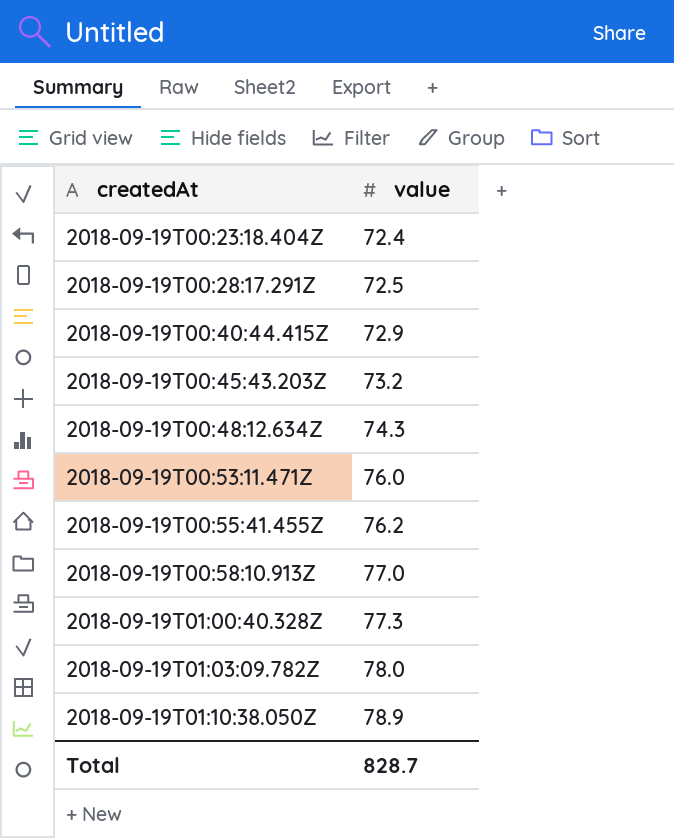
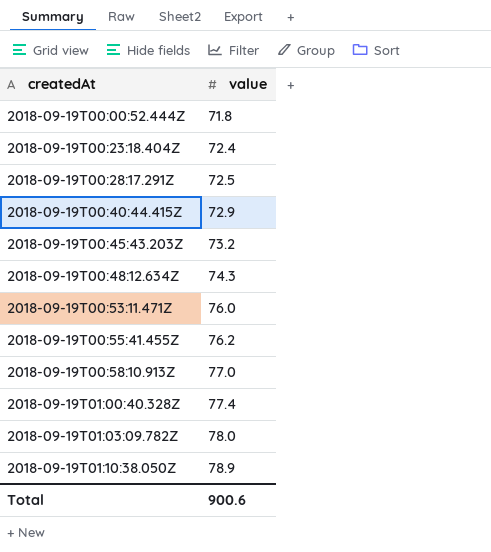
row 2018-09-19T00:00:52.444Z: none -> 71.8
2018-09-19T01:00:40.328Z | value: 77.3 -> 77.4
Total | value: 828.7 -> 900.6

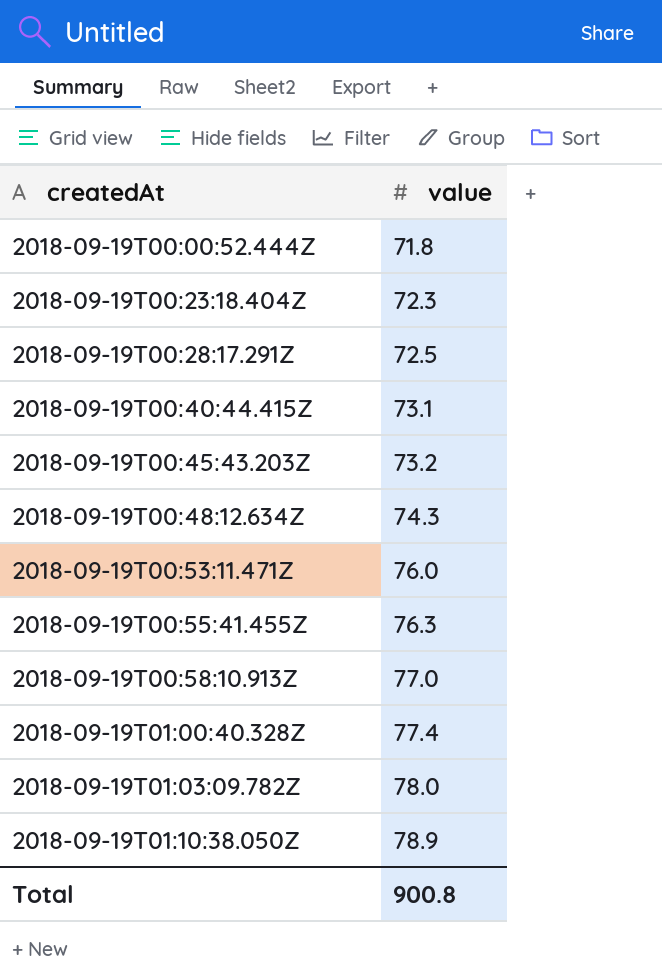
2018-09-19T00:23:18.404Z | value: 72.4 -> 72.3
2018-09-19T00:40:44.415Z | value: 72.9 -> 73.1
2018-09-19T00:55:41.455Z | value: 76.2 -> 76.3
Total | value: 900.6 -> 900.8

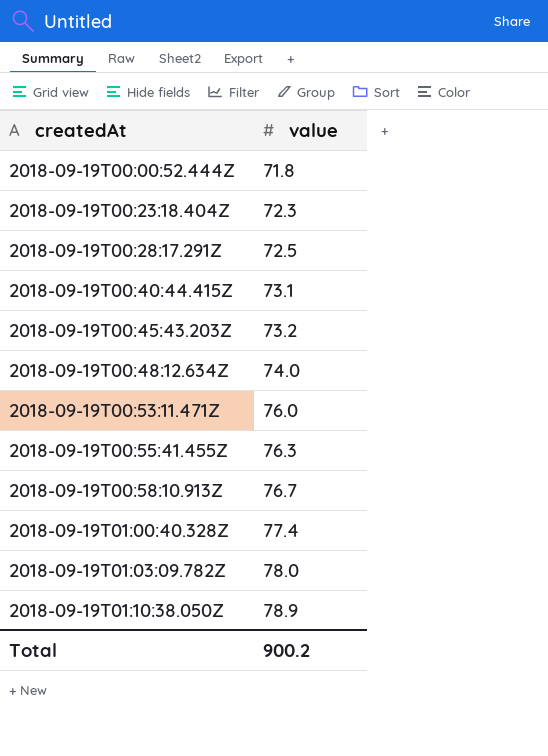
2018-09-19T00:48:12.634Z | value: 74.3 -> 74.0
2018-09-19T00:58:10.913Z | value: 77.0 -> 76.7
Total | value: 900.8 -> 900.2

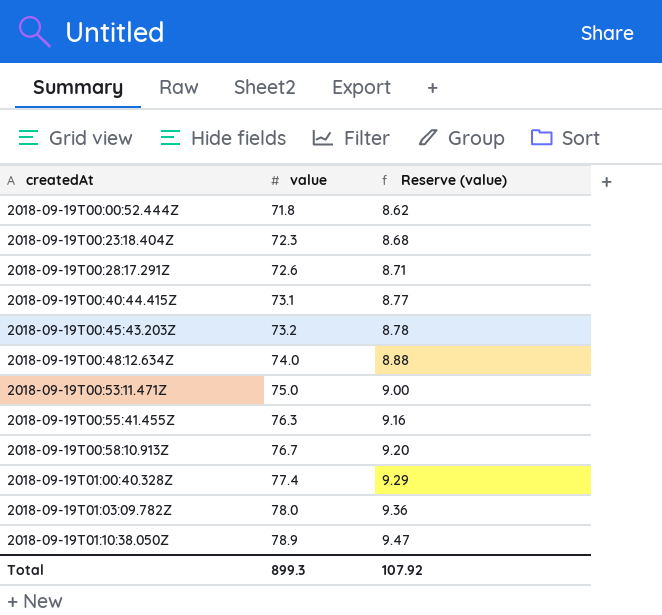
column Reserve (value) | formula: none -> [value] * 0.12
2018-09-19T00:28:17.291Z | value: 72.5 -> 72.6
2018-09-19T00:53:11.471Z | value: 76.0 -> 75.0
Total | value: 900.2 -> 899.3

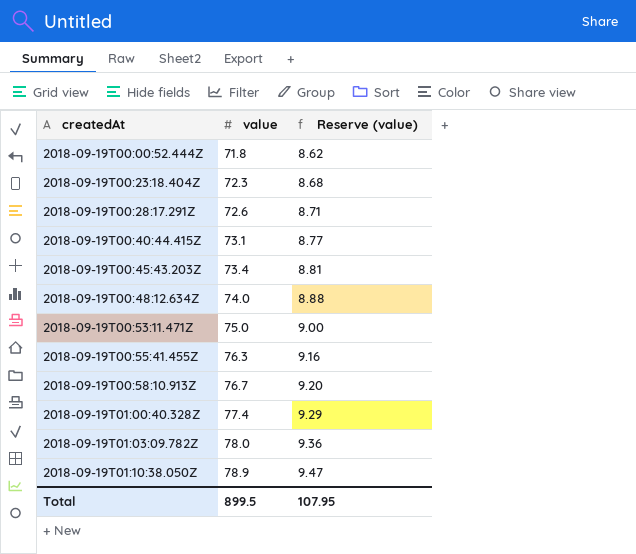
2018-09-19T00:45:43.203Z | value: 73.2 -> 73.4
2018-09-19T00:45:43.203Z | Reserve (value): 8.78 -> 8.81
Total | value: 899.3 -> 899.5
Total | Reserve (value): 107.92 -> 107.95

